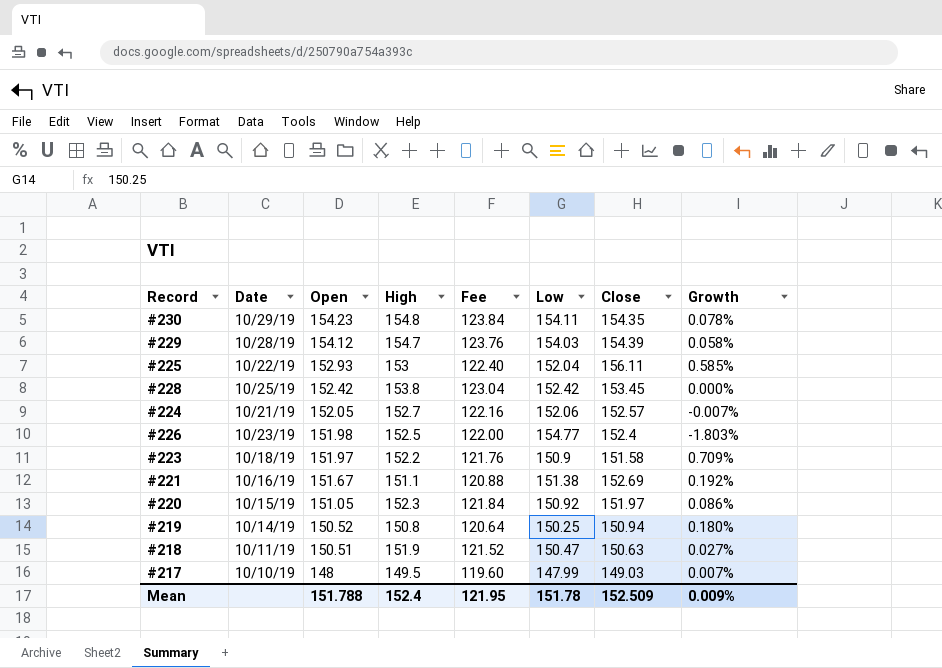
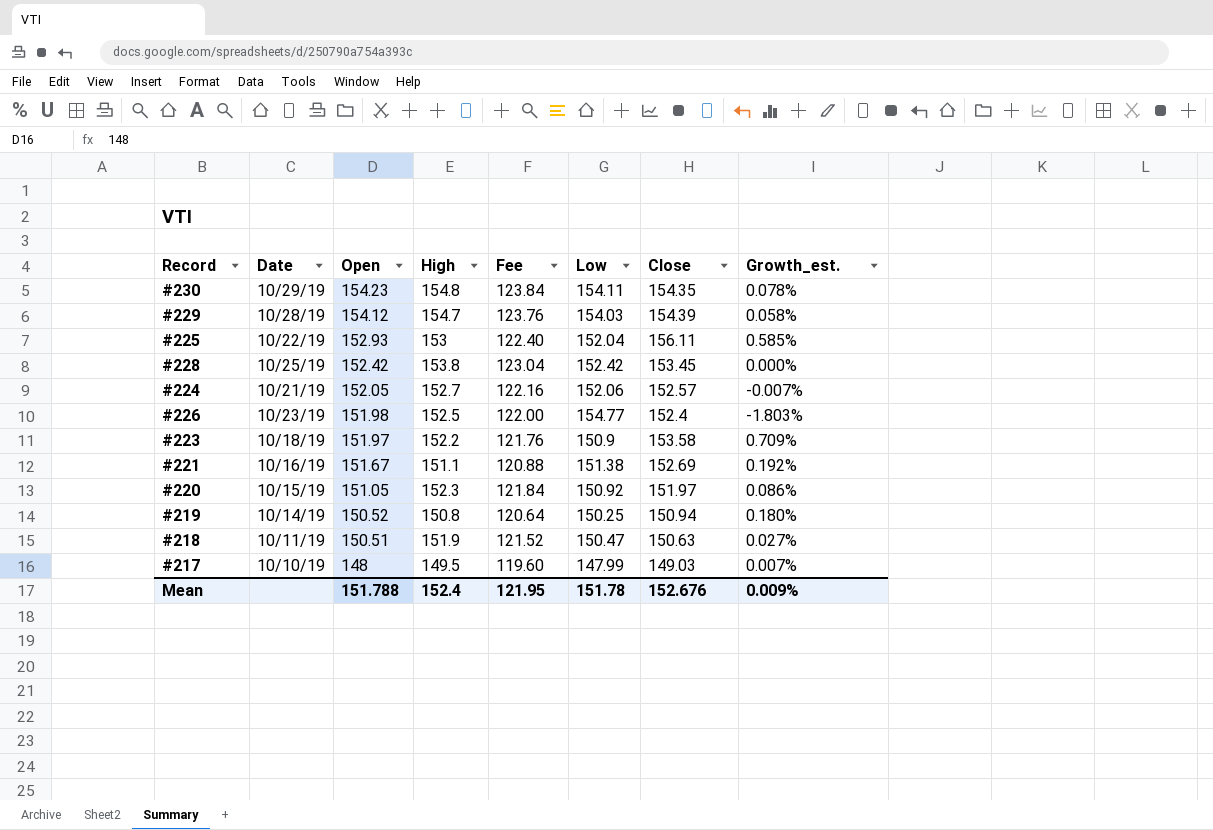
column name: Growth -> Growth_est.
#223 | Close: 151.58 -> 153.58
Mean | Close: 152.509 -> 152.676

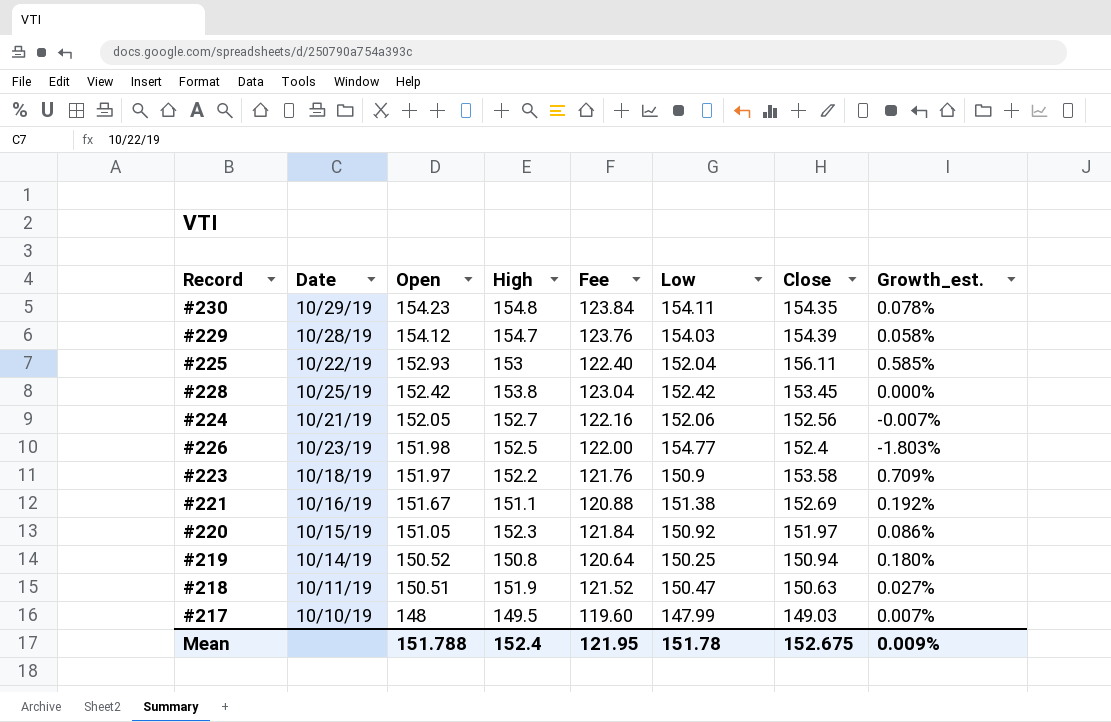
#224 | Close: 152.57 -> 152.56
Mean | Close: 152.676 -> 152.675

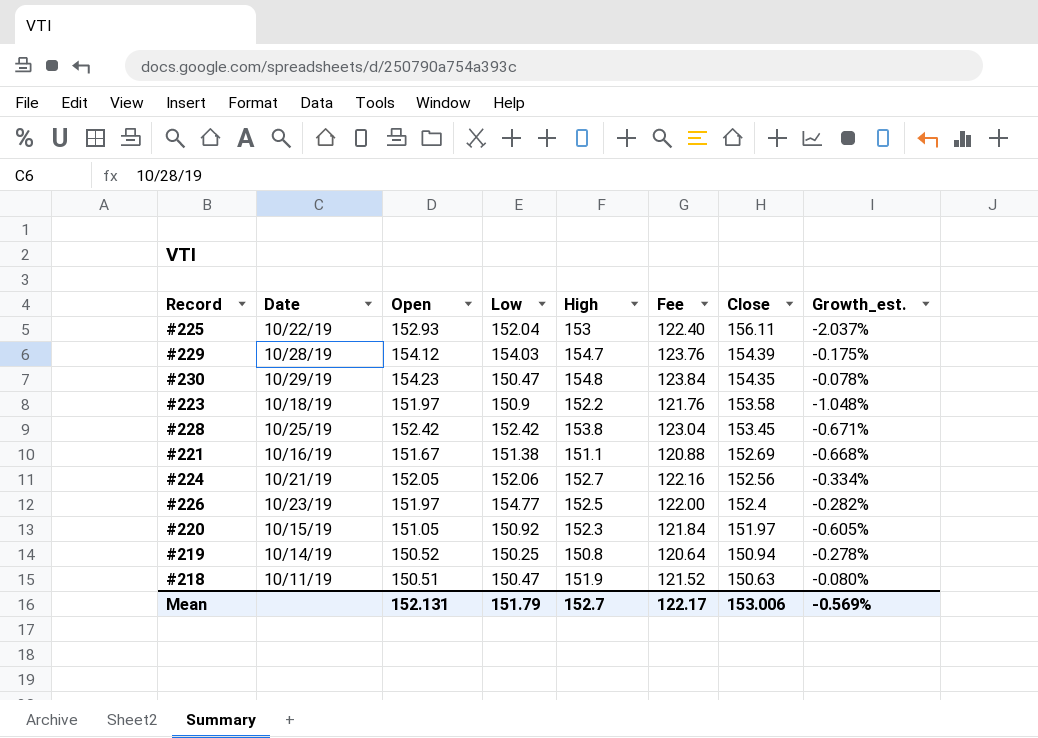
row order: Open descending -> Close descending
column Low | position: 6 -> 4
column Growth_est. | formula: ([Open] - [Low]) / [Low] -> ([Open] - [Close]) / [Close]
row #217: 10/10/19 | 148 | 149.5 | 119.60 | 147.99 | 149.03 | 0.007% -> none
#230 | Low: 154.11 -> 150.47
#226 | Open: 151.98 -> 151.97
Mean | Open: 151.788 -> 152.131
Mean | Low: 151.78 -> 151.79
Mean | High: 152.4 -> 152.7
Mean | Fee: 121.95 -> 122.17
Mean | Close: 152.675 -> 153.006
Mean | Growth_est.: 0.009% -> -0.569%

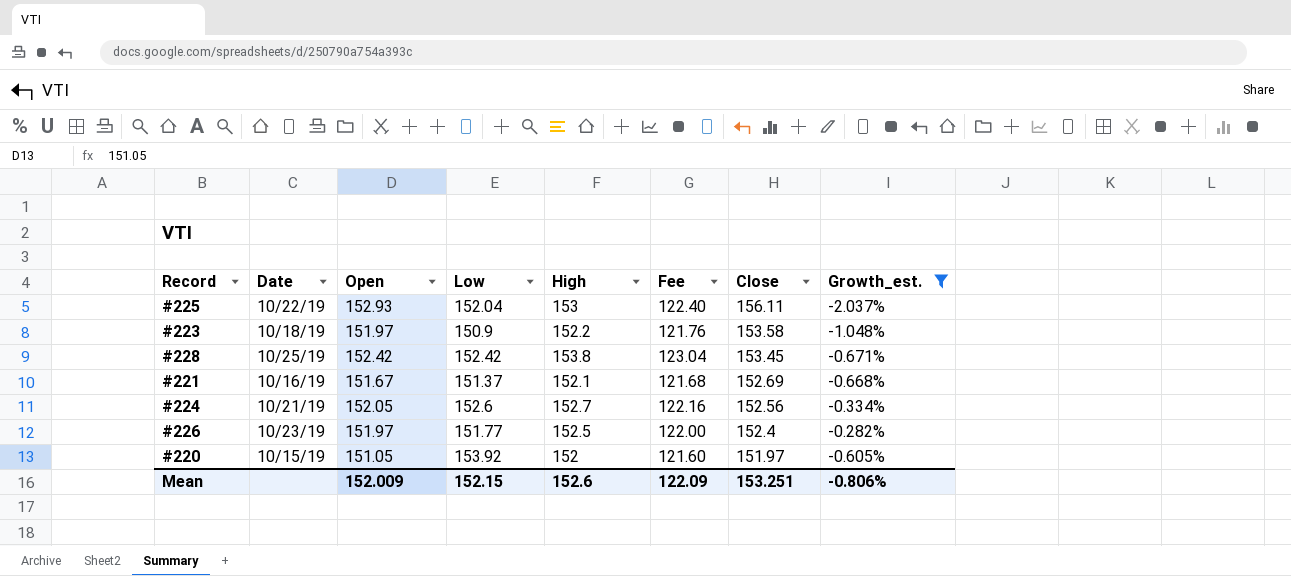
filter: none -> Growth_est. <= -0.282%
#221 | Low: 151.38 -> 151.37
#221 | High: 151.1 -> 152.1
#221 | Fee: 120.88 -> 121.68
#224 | Low: 152.06 -> 152.6
#226 | Low: 154.77 -> 151.77
#220 | Low: 150.92 -> 153.92
#220 | High: 152.3 -> 152
#220 | Fee: 121.84 -> 121.60
Mean | Open: 152.131 -> 152.009
Mean | Low: 151.79 -> 152.15
Mean | High: 152.7 -> 152.6
Mean | Fee: 122.17 -> 122.09
Mean | Close: 153.006 -> 153.251
Mean | Growth_est.: -0.569% -> -0.806%

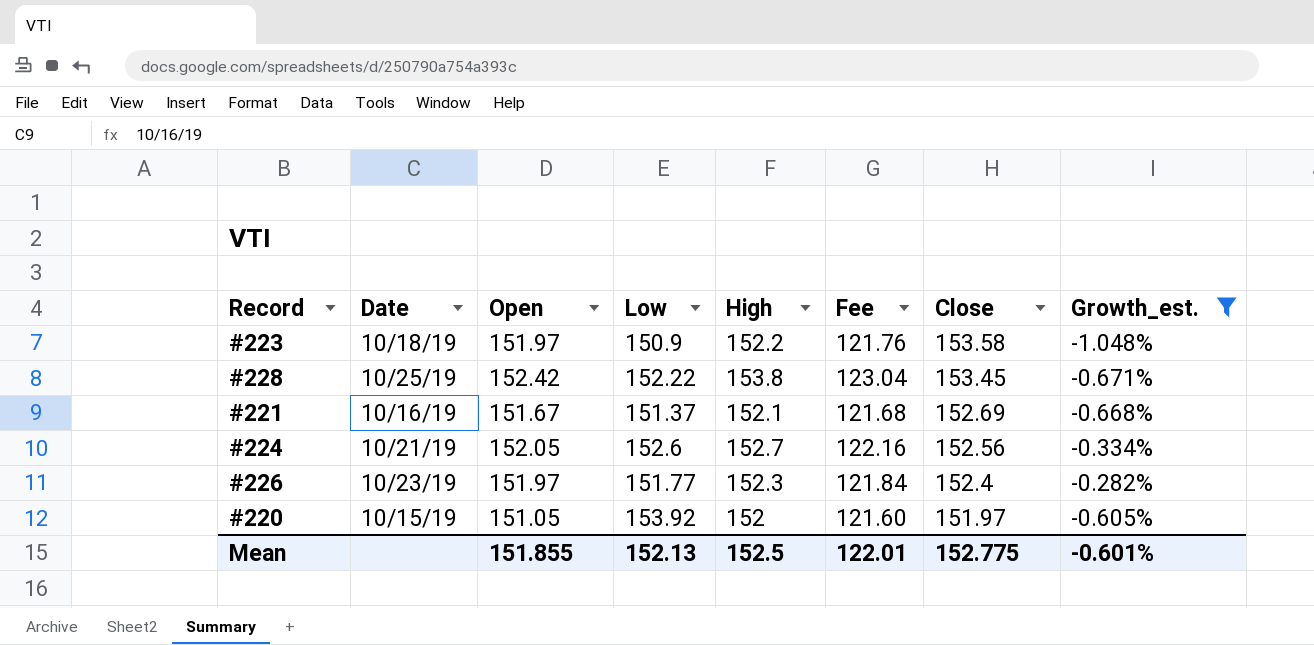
row #225: 10/22/19 | 152.93 | 152.04 | 153 | 122.40 | 156.11 | -2.037% -> none
#228 | Low: 152.42 -> 152.22
#226 | High: 152.5 -> 152.3
#226 | Fee: 122.00 -> 121.84
Mean | Open: 152.009 -> 151.855
Mean | Low: 152.15 -> 152.13
Mean | High: 152.6 -> 152.5
Mean | Fee: 122.09 -> 122.01
Mean | Close: 153.251 -> 152.775
Mean | Growth_est.: -0.806% -> -0.601%

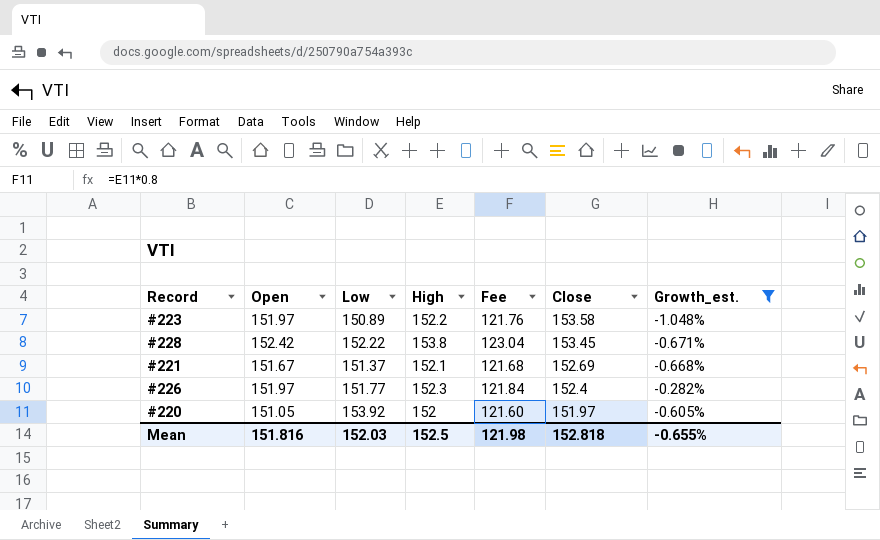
column Date | position: 2 -> none
row #224: 10/21/19 | 152.05 | 152.6 | 152.7 | 122.16 | 152.56 | -0.334% -> none
#223 | Low: 150.9 -> 150.89
Mean | Open: 151.855 -> 151.816
Mean | Low: 152.13 -> 152.03
Mean | Fee: 122.01 -> 121.98
Mean | Close: 152.775 -> 152.818
Mean | Growth_est.: -0.601% -> -0.655%

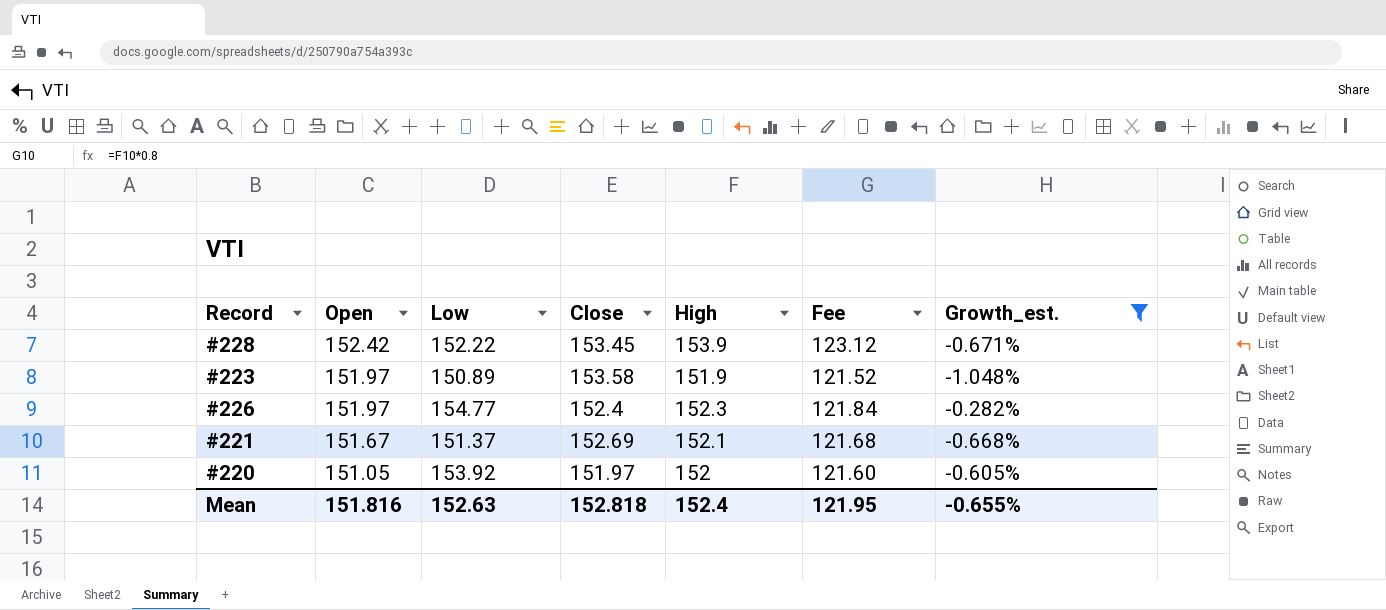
row order: Close descending -> Open descending
column Close | position: 6 -> 4
#228 | High: 153.8 -> 153.9
#228 | Fee: 123.04 -> 123.12
#223 | High: 152.2 -> 151.9
#223 | Fee: 121.76 -> 121.52
#226 | Low: 151.77 -> 154.77
Mean | Low: 152.03 -> 152.63
Mean | High: 152.5 -> 152.4
Mean | Fee: 121.98 -> 121.95

